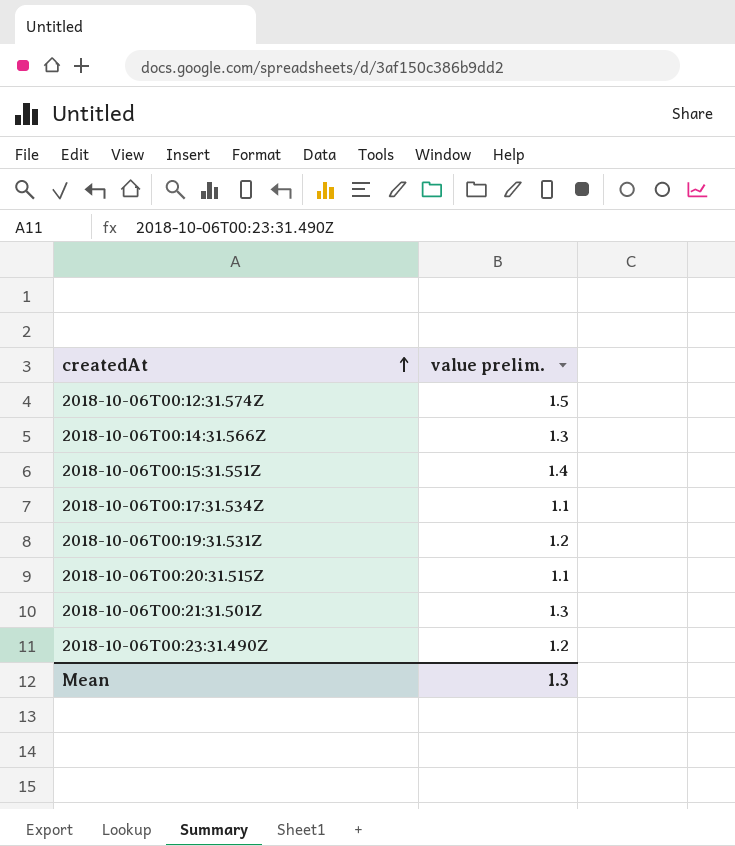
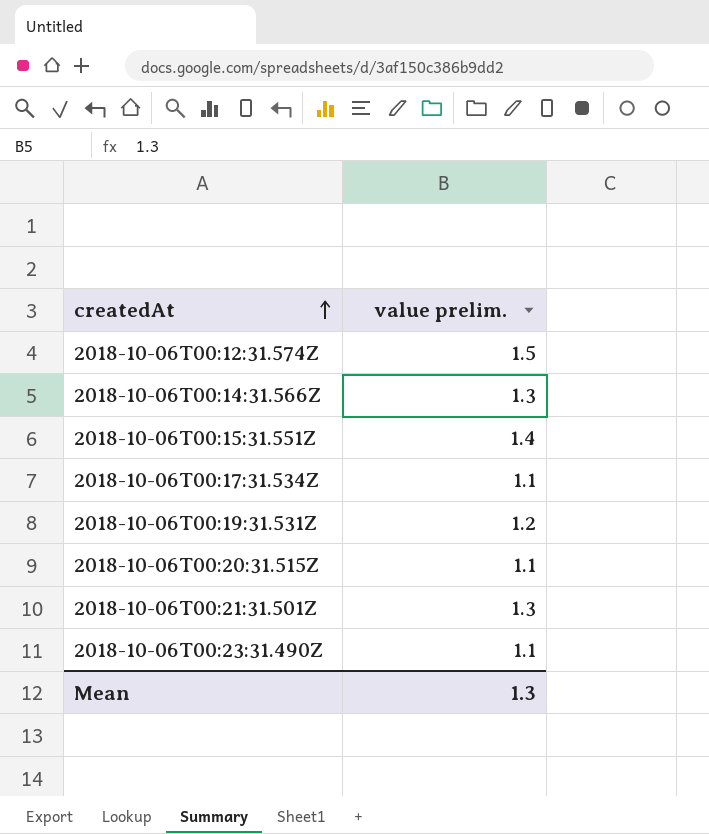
2018-10-06T00:23:31.490Z | value prelim.: 1.2 -> 1.1

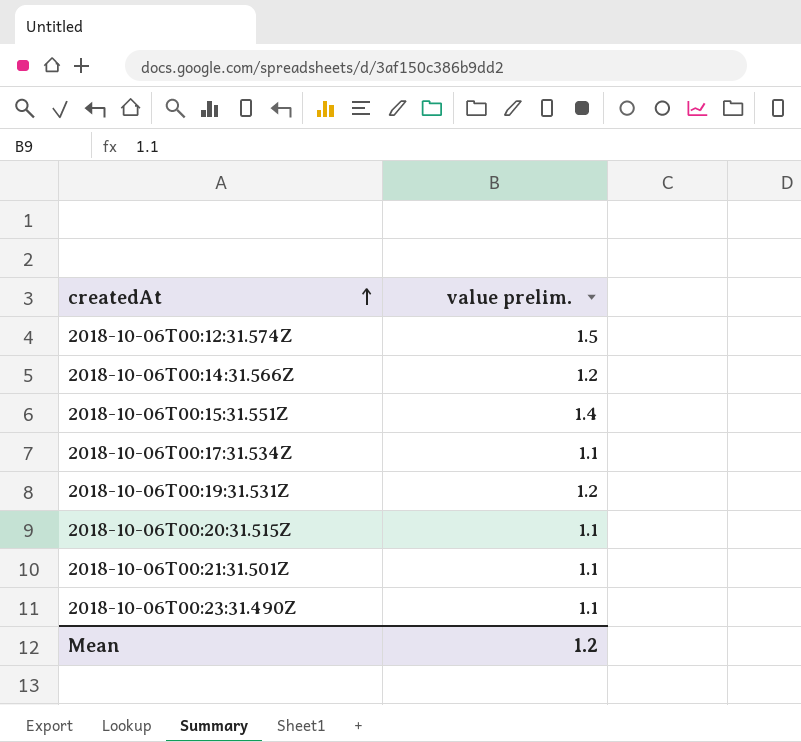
2018-10-06T00:14:31.566Z | value prelim.: 1.3 -> 1.2
2018-10-06T00:21:31.501Z | value prelim.: 1.3 -> 1.1
Mean | value prelim.: 1.3 -> 1.2

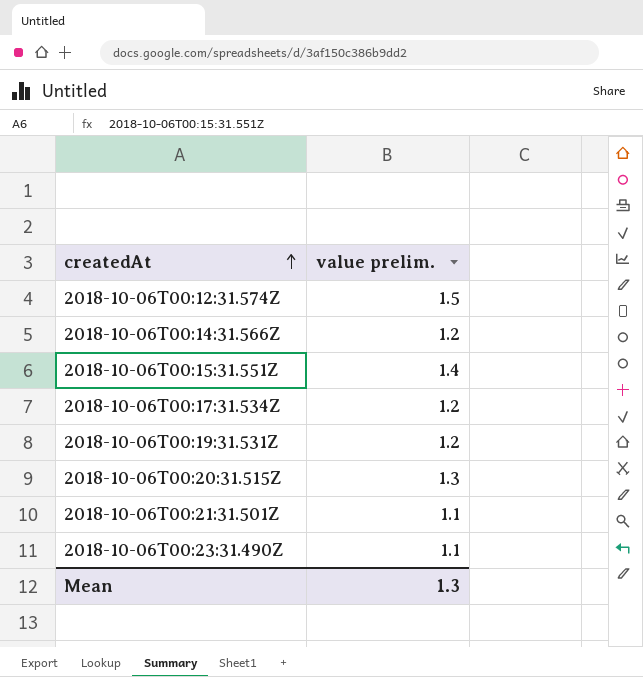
2018-10-06T00:17:31.534Z | value prelim.: 1.1 -> 1.2
2018-10-06T00:20:31.515Z | value prelim.: 1.1 -> 1.3
Mean | value prelim.: 1.2 -> 1.3

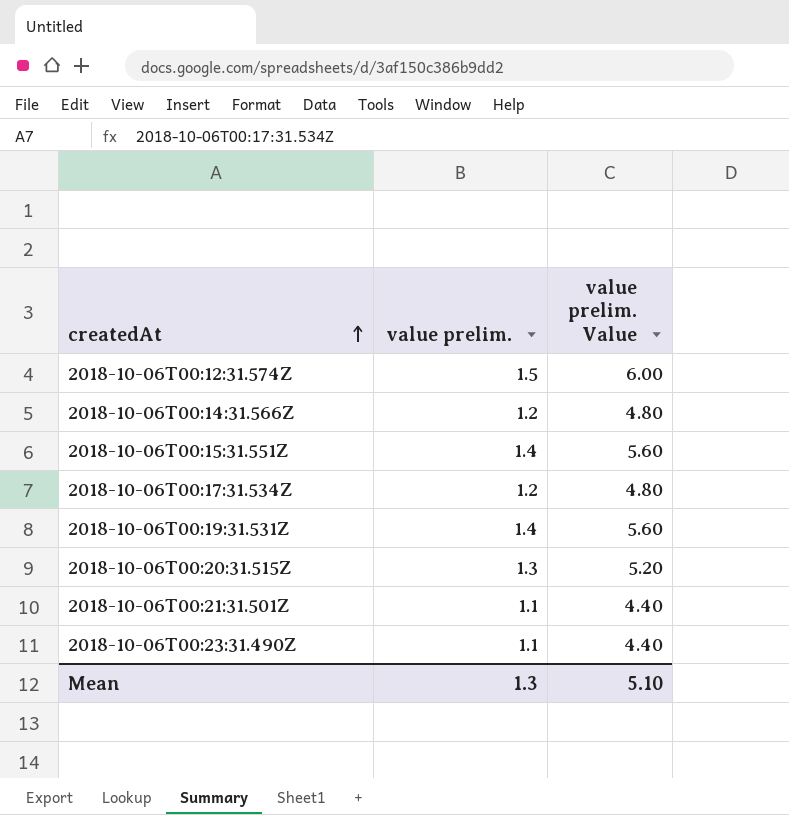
column value prelim. Value | formula: none -> [value prelim.] * 4
2018-10-06T00:19:31.531Z | value prelim.: 1.2 -> 1.4

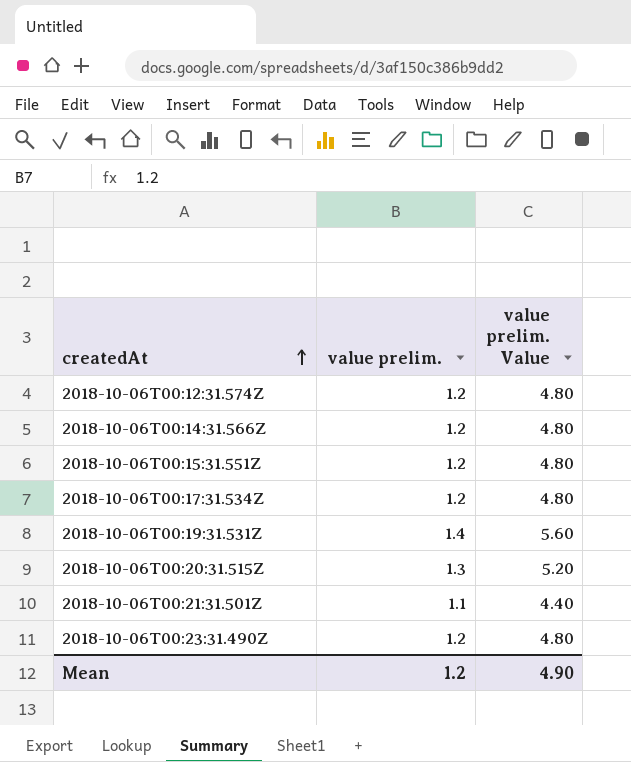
2018-10-06T00:12:31.574Z | value prelim.: 1.5 -> 1.2
2018-10-06T00:12:31.574Z | value prelim. Value: 6.00 -> 4.80
2018-10-06T00:15:31.551Z | value prelim.: 1.4 -> 1.2
2018-10-06T00:15:31.551Z | value prelim. Value: 5.60 -> 4.80
2018-10-06T00:23:31.490Z | value prelim.: 1.1 -> 1.2
2018-10-06T00:23:31.490Z | value prelim. Value: 4.40 -> 4.80
Mean | value prelim.: 1.3 -> 1.2
Mean | value prelim. Value: 5.10 -> 4.90

